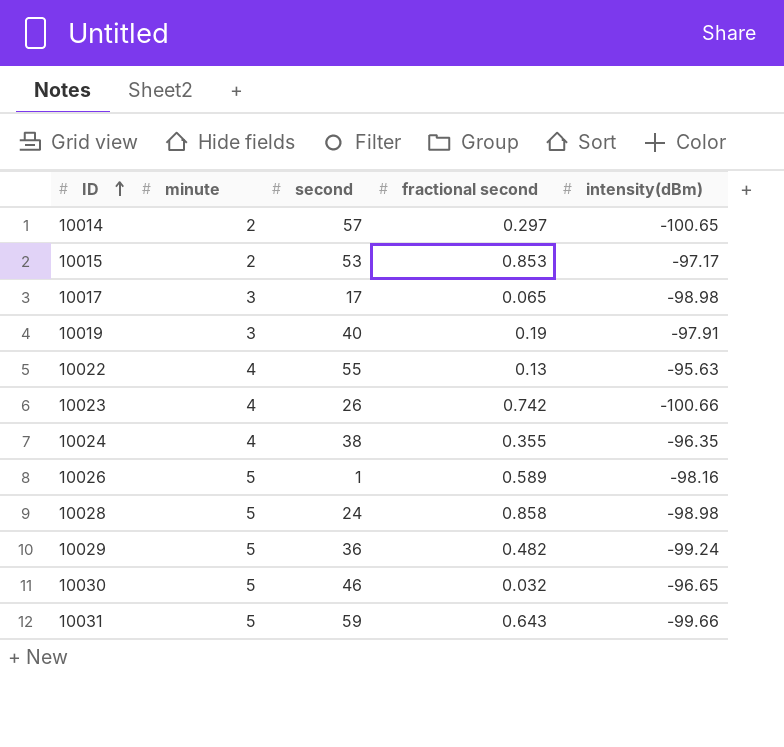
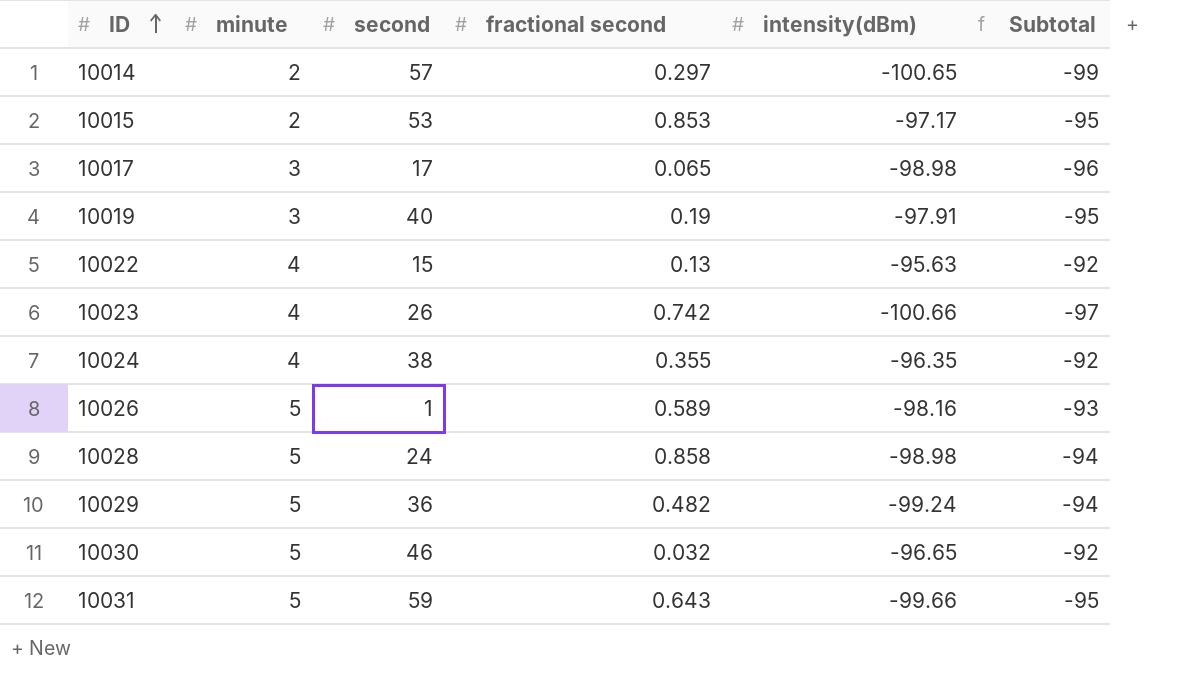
column Subtotal | formula: none -> [minute] + [intensity(dBm)]
10022 | second: 55 -> 15

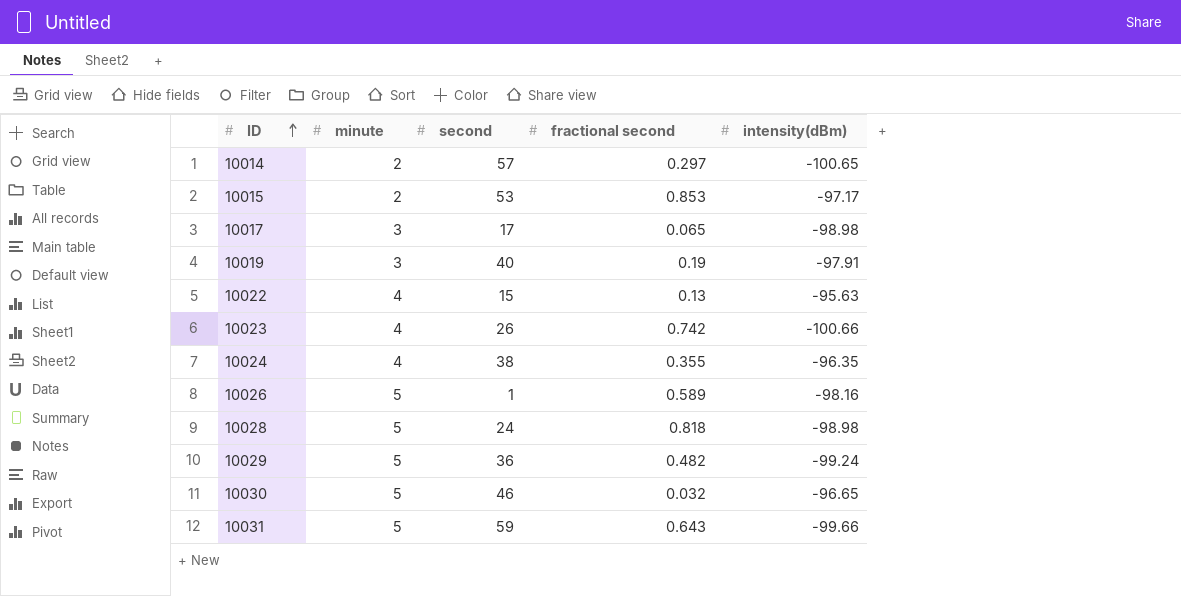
column Subtotal | formula: [minute] + [intensity(dBm)] -> none
10028 | fractional second: 0.858 -> 0.818

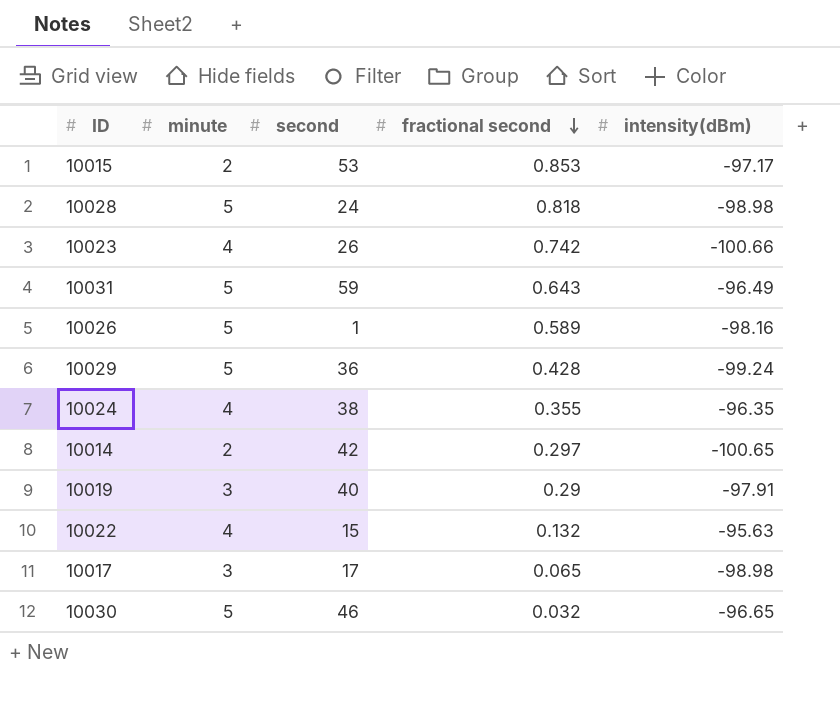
row order: ID ascending -> fractional second descending
10031 | intensity(dBm): -99.66 -> -96.49
10029 | fractional second: 0.482 -> 0.428
10014 | second: 57 -> 42
10019 | fractional second: 0.19 -> 0.29
10022 | fractional second: 0.13 -> 0.132

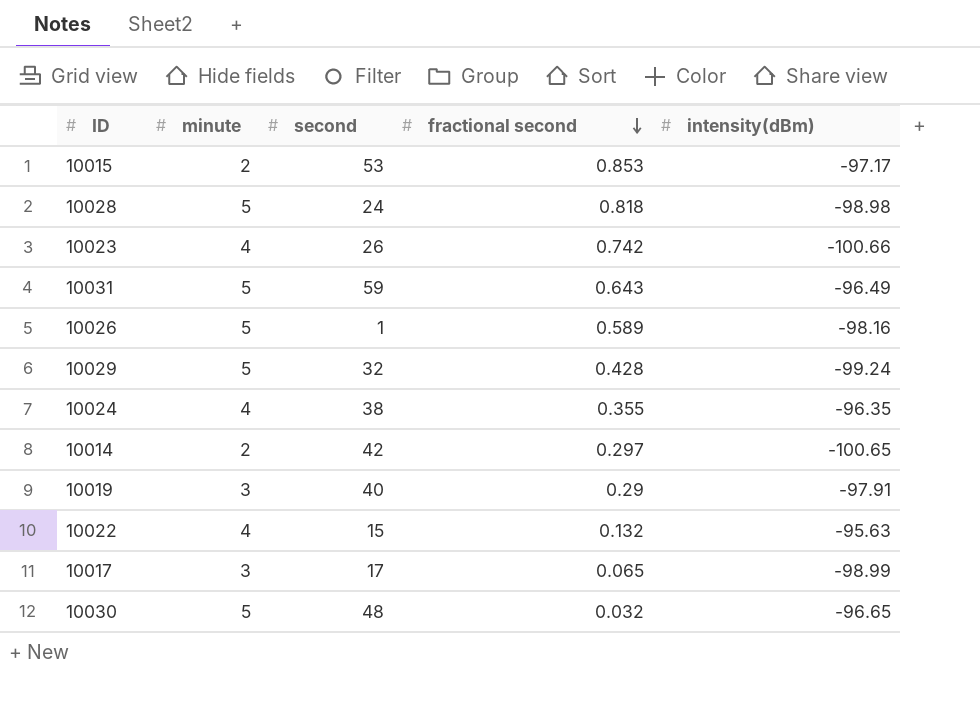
10029 | second: 36 -> 32
10017 | intensity(dBm): -98.98 -> -98.99
10030 | second: 46 -> 48

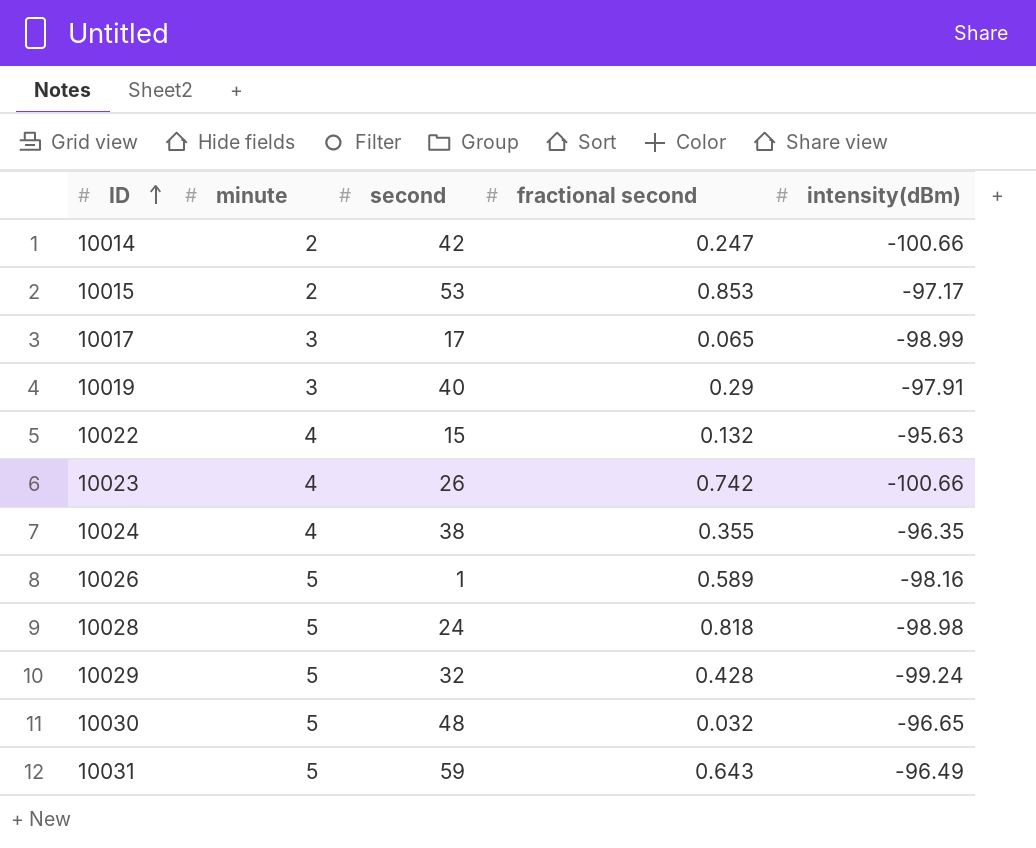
row order: fractional second descending -> ID ascending
10014 | fractional second: 0.297 -> 0.247
10014 | intensity(dBm): -100.65 -> -100.66

